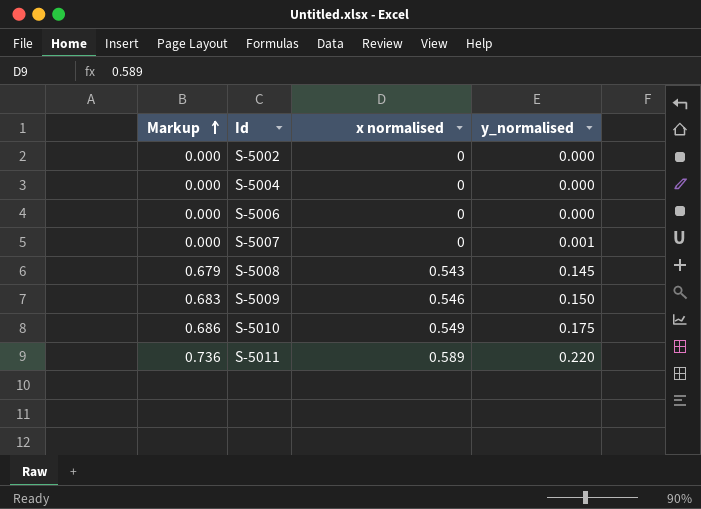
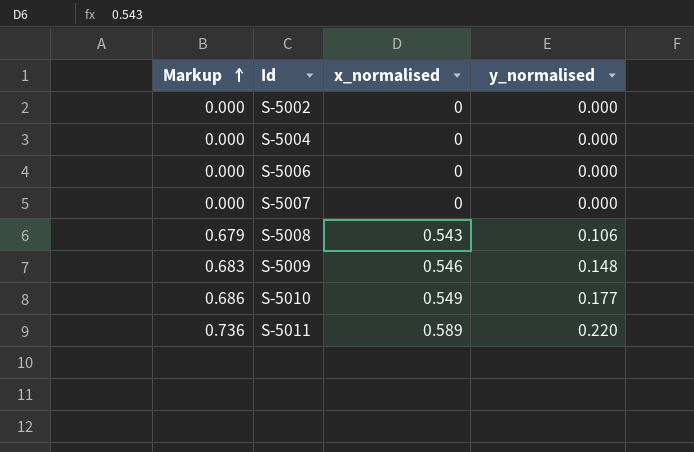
column name: x normalised -> x_normalised
S-5007 | y_normalised: 0.001 -> 0.000
S-5008 | y_normalised: 0.145 -> 0.106
S-5009 | y_normalised: 0.150 -> 0.148
S-5010 | y_normalised: 0.175 -> 0.177

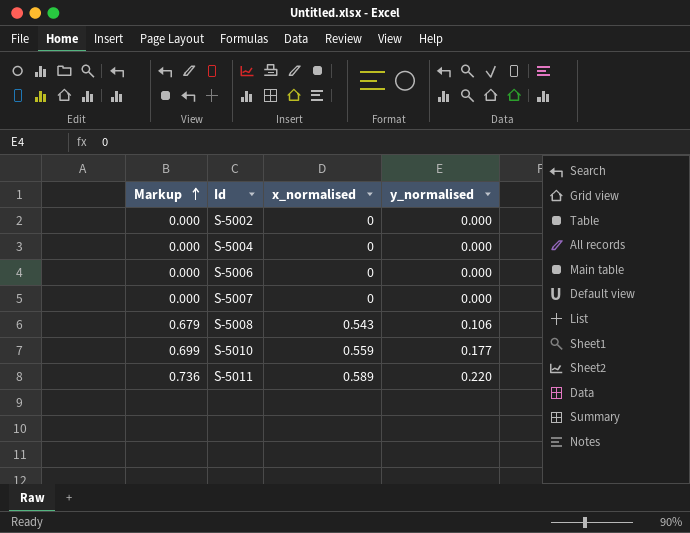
row S-5009: 0.683 | 0.546 | 0.148 -> none
S-5010 | Markup: 0.686 -> 0.699
S-5010 | x_normalised: 0.549 -> 0.559

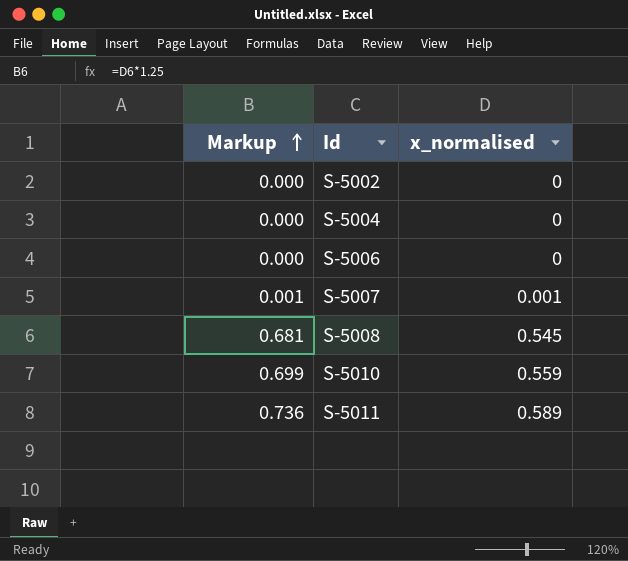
column y_normalised | position: 4 -> none
S-5007 | Markup: 0.000 -> 0.001
S-5007 | x_normalised: 0 -> 0.001
S-5008 | Markup: 0.679 -> 0.681
S-5008 | x_normalised: 0.543 -> 0.545

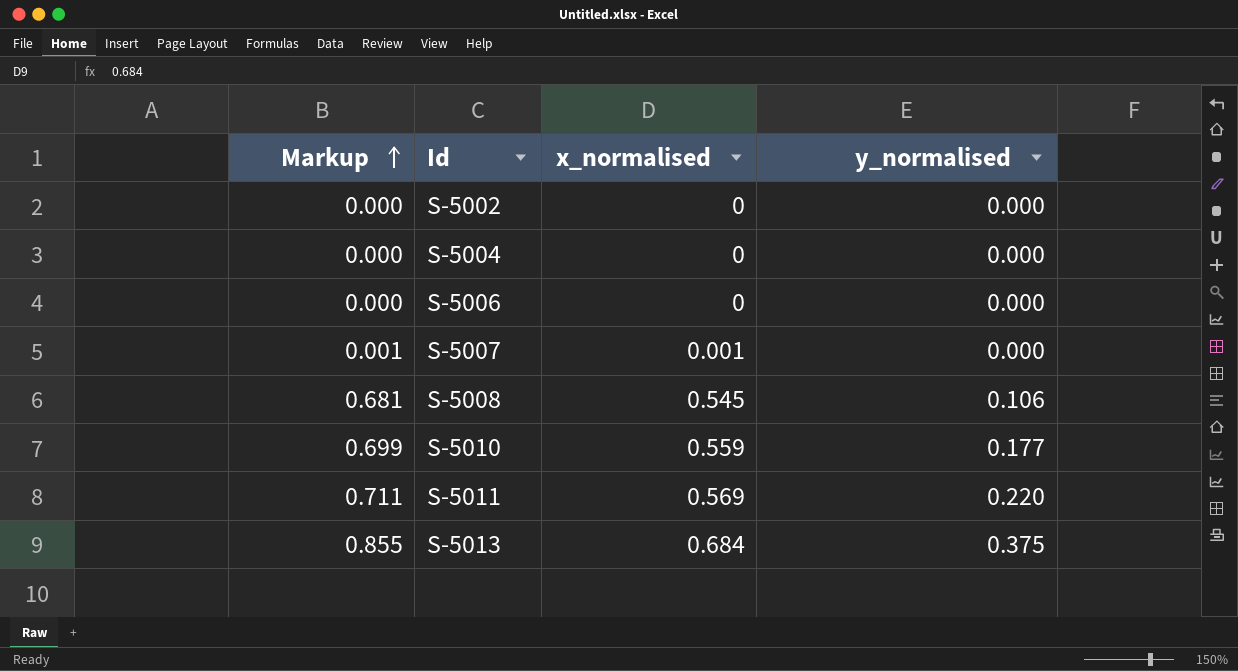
column y_normalised | position: none -> 4
S-5011 | Markup: 0.736 -> 0.711
S-5011 | x_normalised: 0.589 -> 0.569
row S-5013: none -> 0.855 | 0.684 | 0.375

